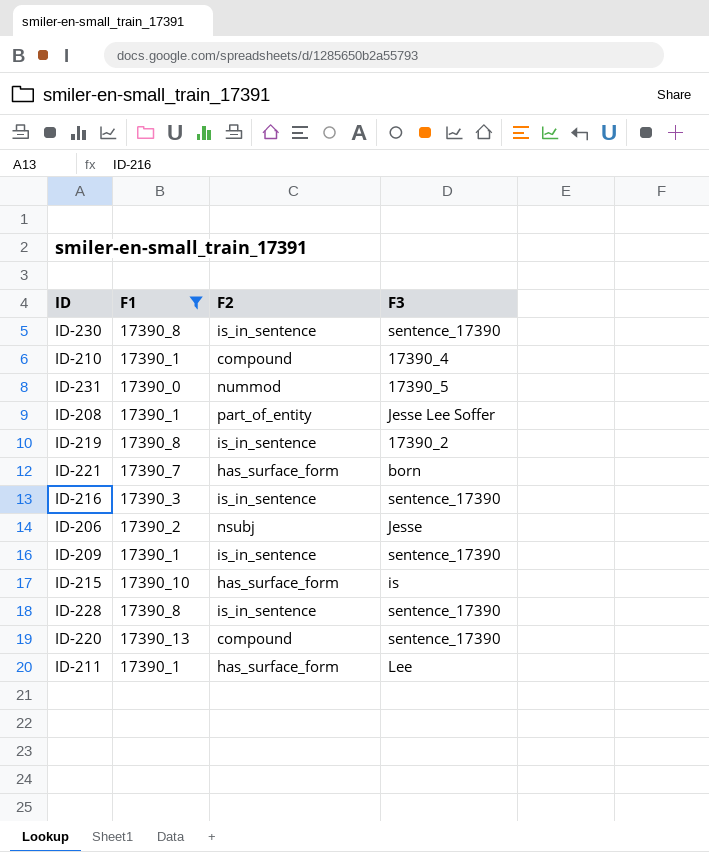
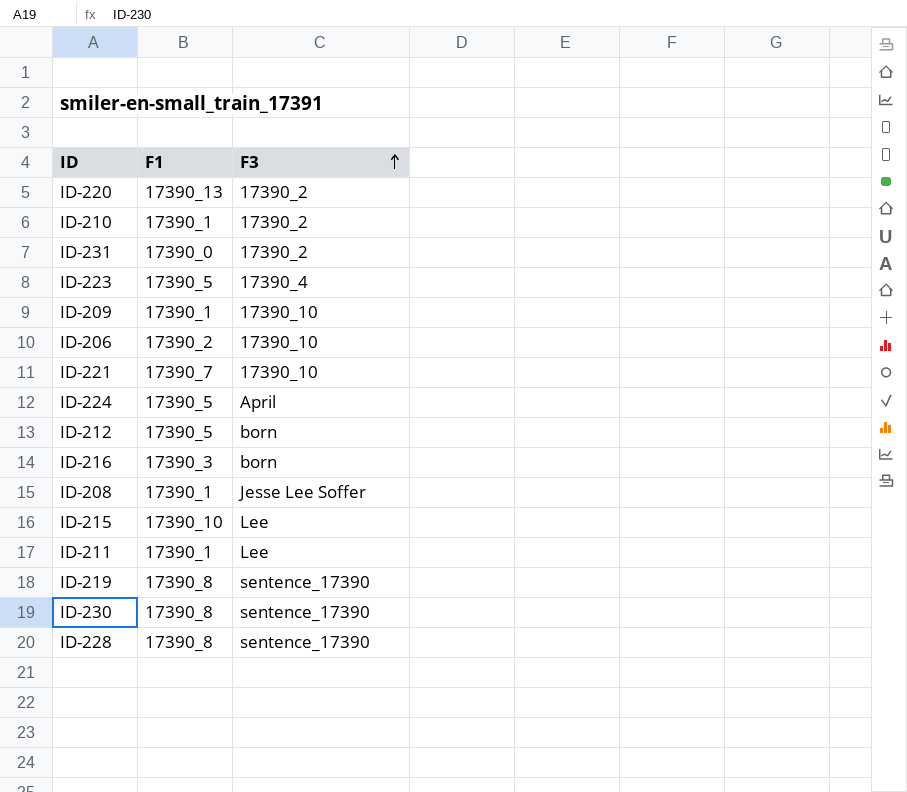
filter: F1 != 17390_5 -> none
row order: none -> F3 ascending
column F2 | position: 3 -> none
ID-220 | F3: sentence_17390 -> 17390_2
ID-210 | F3: 17390_4 -> 17390_2
ID-231 | F3: 17390_5 -> 17390_2
ID-209 | F3: sentence_17390 -> 17390_10
ID-206 | F3: Jesse -> 17390_10
ID-221 | F3: born -> 17390_10
ID-216 | F3: sentence_17390 -> born
ID-215 | F3: is -> Lee
ID-219 | F3: 17390_2 -> sentence_17390

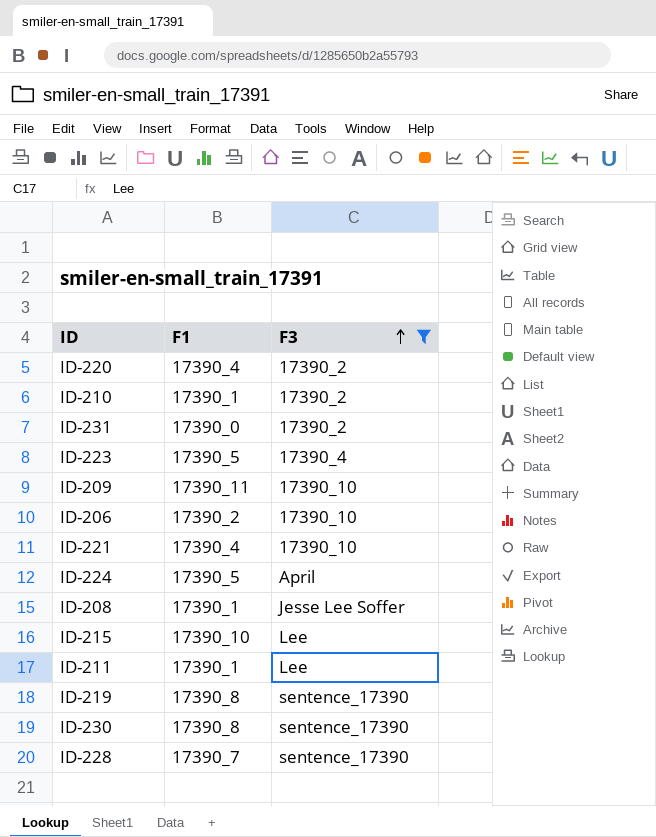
filter: none -> F3 != born
ID-220 | F1: 17390_13 -> 17390_4
ID-209 | F1: 17390_1 -> 17390_11
ID-221 | F1: 17390_7 -> 17390_4
ID-228 | F1: 17390_8 -> 17390_7

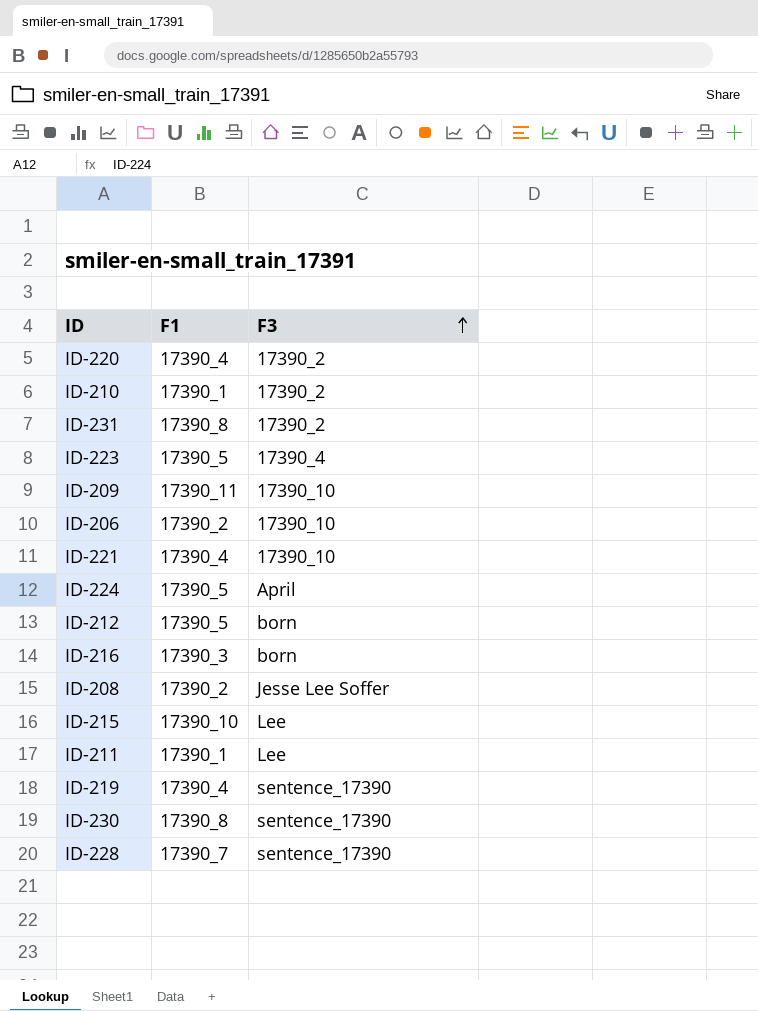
filter: F3 != born -> none
ID-231 | F1: 17390_0 -> 17390_8
ID-208 | F1: 17390_1 -> 17390_2
ID-219 | F1: 17390_8 -> 17390_4

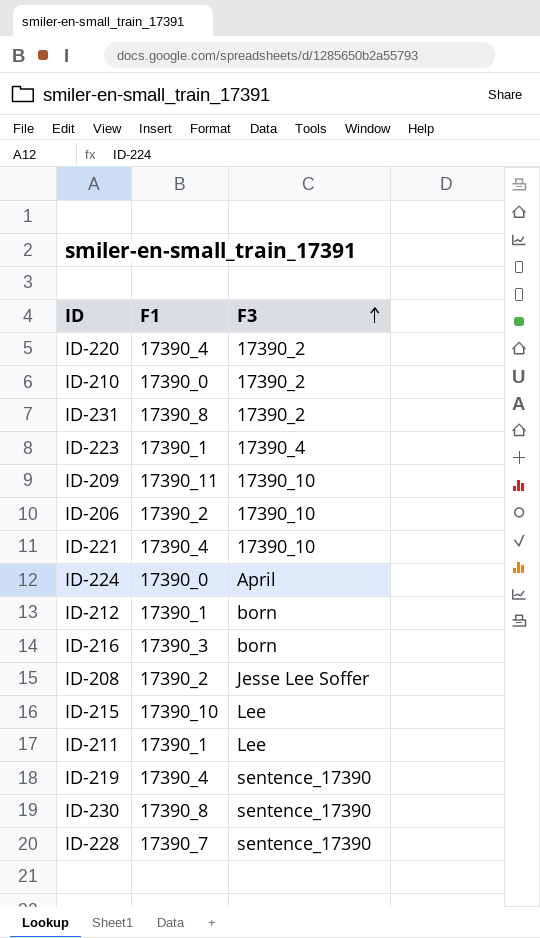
ID-210 | F1: 17390_1 -> 17390_0
ID-223 | F1: 17390_5 -> 17390_1
ID-224 | F1: 17390_5 -> 17390_0
ID-212 | F1: 17390_5 -> 17390_1

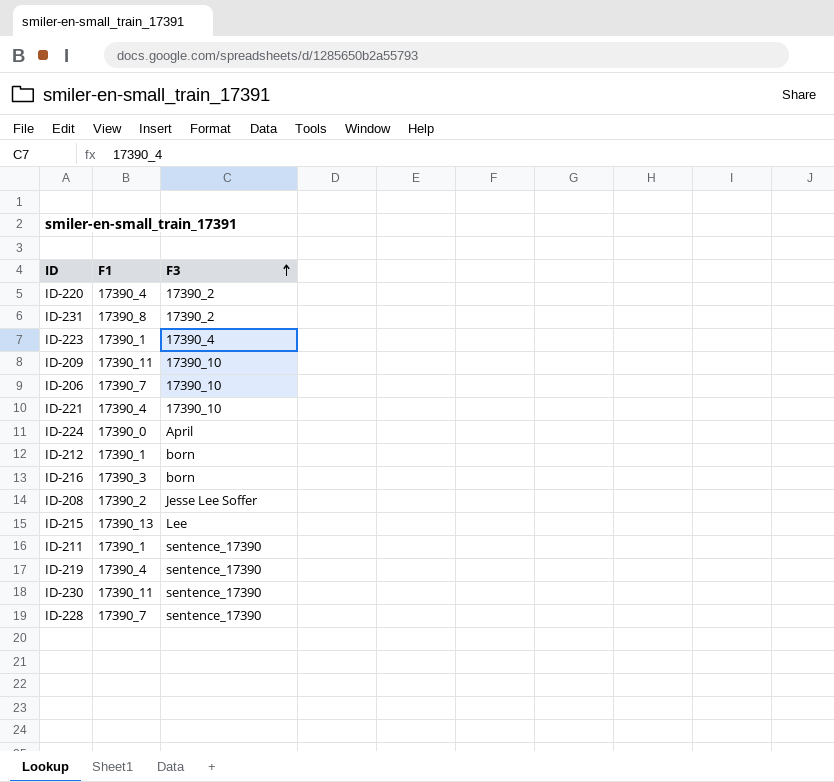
row ID-210: 17390_0 | 17390_2 -> none
ID-206 | F1: 17390_2 -> 17390_7
ID-215 | F1: 17390_10 -> 17390_13
ID-211 | F3: Lee -> sentence_17390
ID-230 | F1: 17390_8 -> 17390_11

